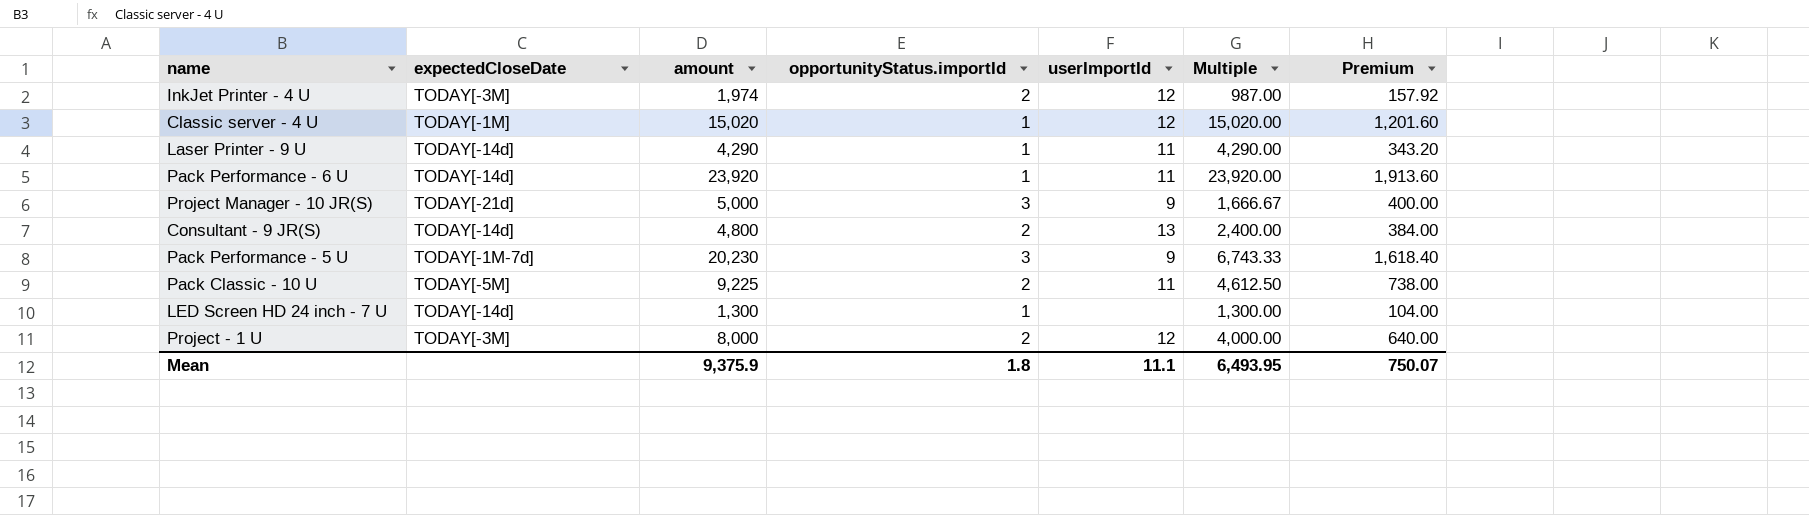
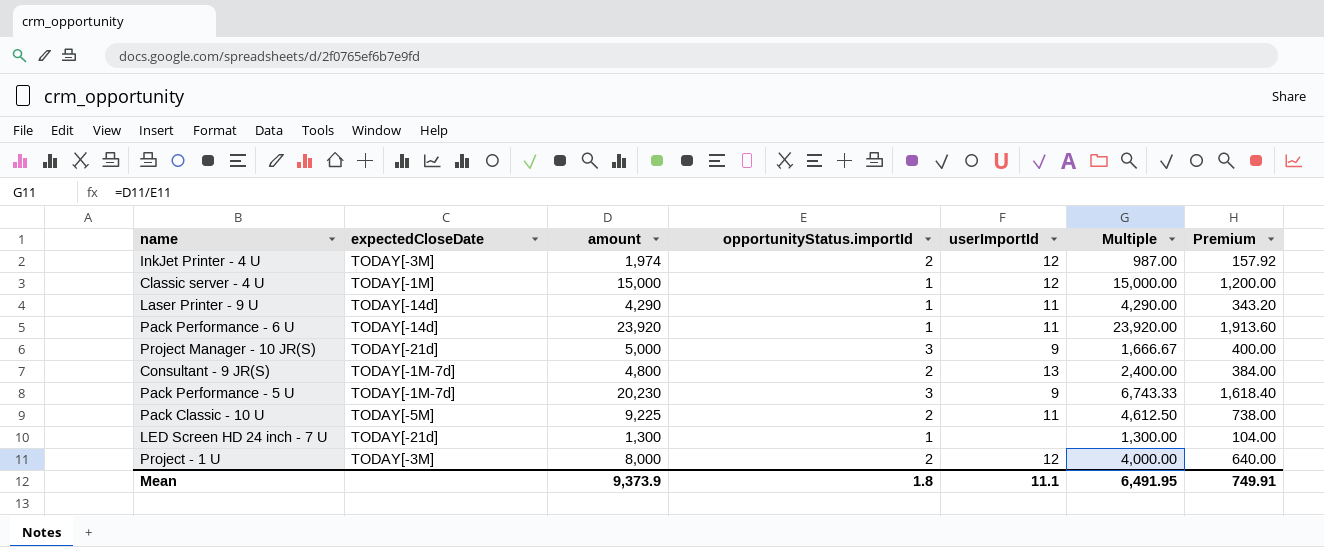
Classic server - 4 U | amount: 15,020 -> 15,000
Classic server - 4 U | Multiple: 15,020.00 -> 15,000.00
Classic server - 4 U | Premium: 1,201.60 -> 1,200.00
Consultant - 9 JR(S) | expectedCloseDate: TODAY[-14d] -> TODAY[-1M-7d]
LED Screen HD 24 inch - 7 U | expectedCloseDate: TODAY[-14d] -> TODAY[-21d]
Mean | amount: 9,375.9 -> 9,373.9
Mean | Multiple: 6,493.95 -> 6,491.95
Mean | Premium: 750.07 -> 749.91

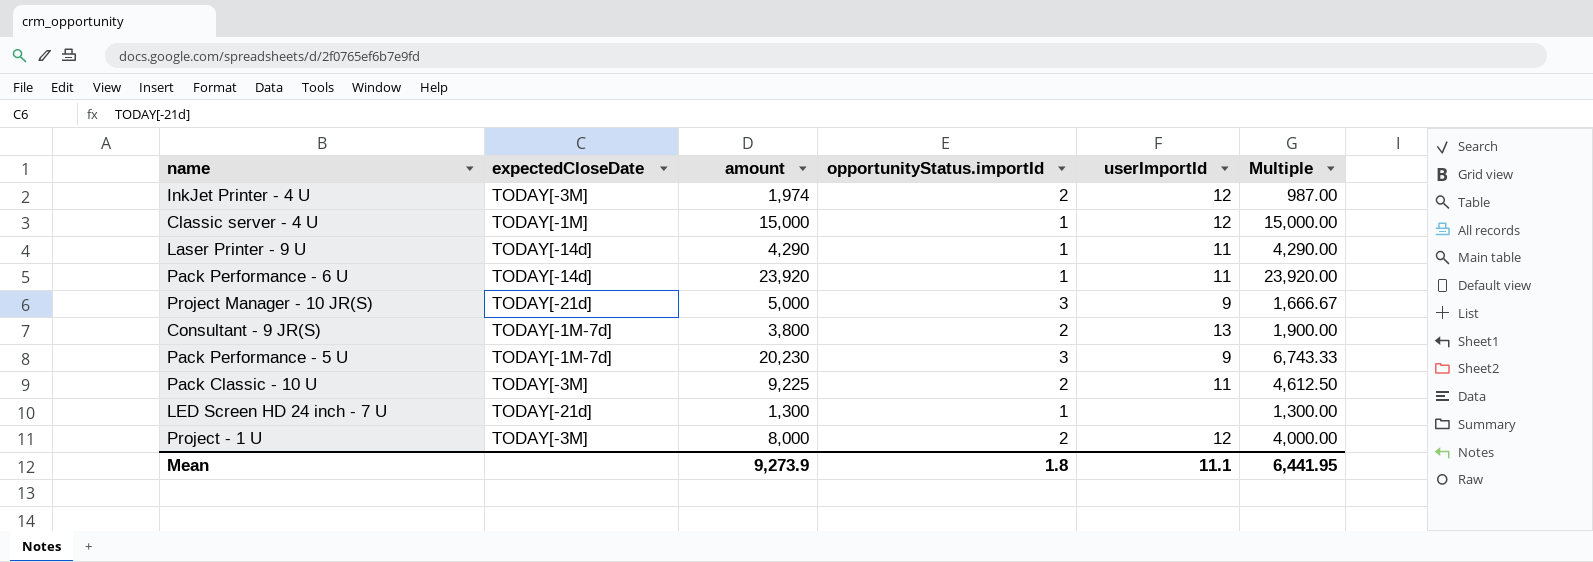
column Premium | formula: [amount] * 0.08 -> none
Consultant - 9 JR(S) | amount: 4,800 -> 3,800
Consultant - 9 JR(S) | Multiple: 2,400.00 -> 1,900.00
Pack Classic - 10 U | expectedCloseDate: TODAY[-5M] -> TODAY[-3M]
Mean | amount: 9,373.9 -> 9,273.9
Mean | Multiple: 6,491.95 -> 6,441.95

